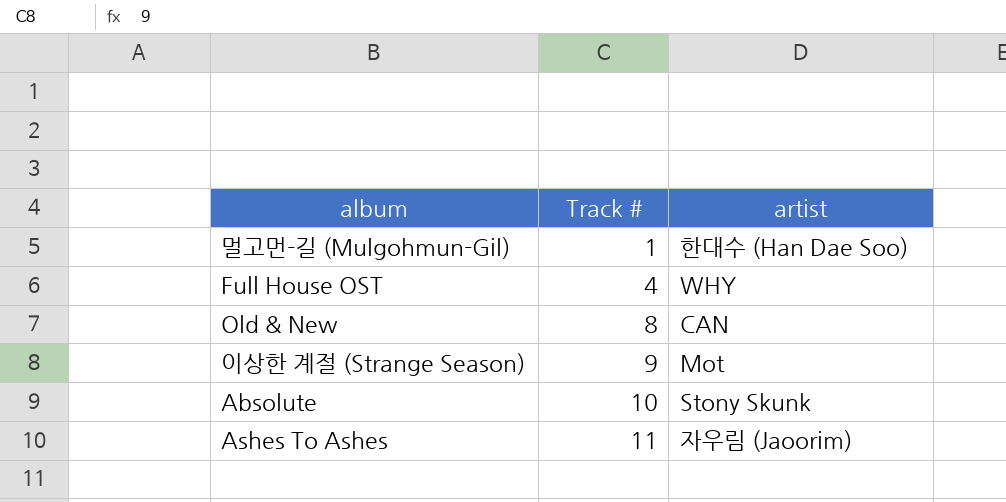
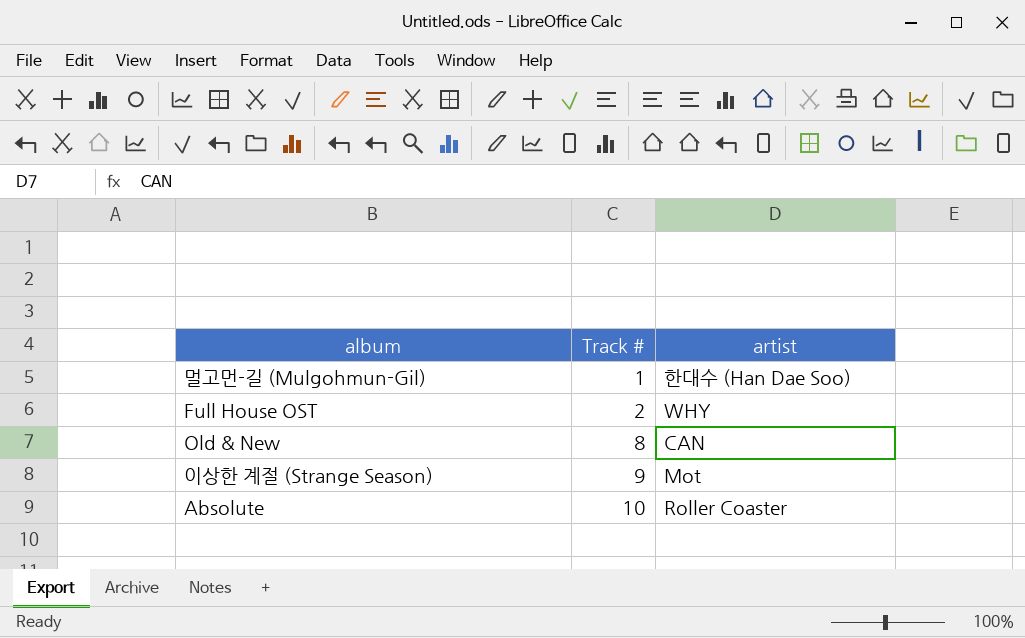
row Ashes To Ashes: 11 | 자우림 (Jaoorim) -> none
Full House OST | Track #: 4 -> 2
Absolute | artist: Stony Skunk -> Roller Coaster

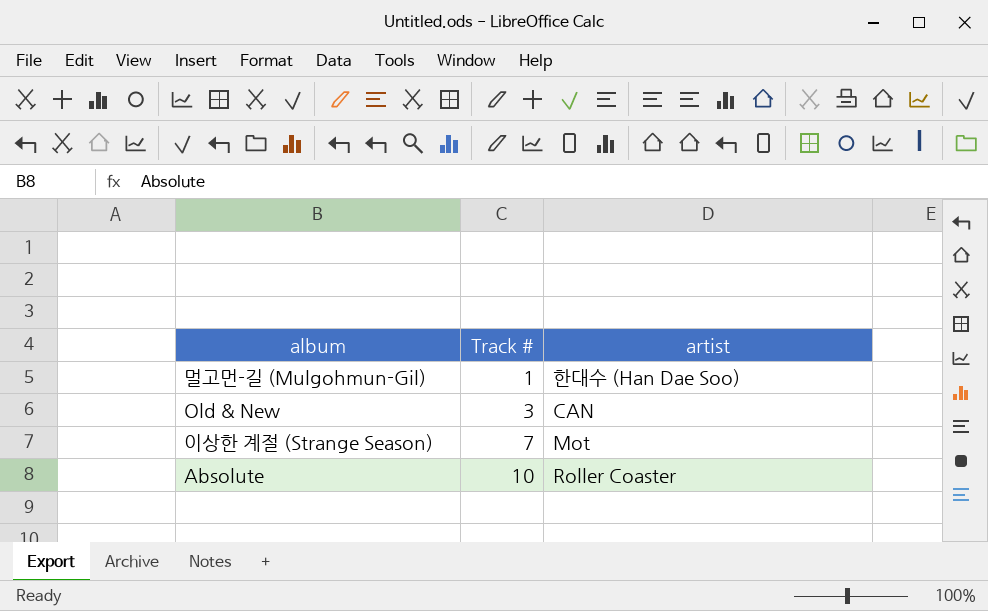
row Full House OST: 2 | WHY -> none
Old & New | Track #: 8 -> 3
이상한 계절 (Strange Season) | Track #: 9 -> 7

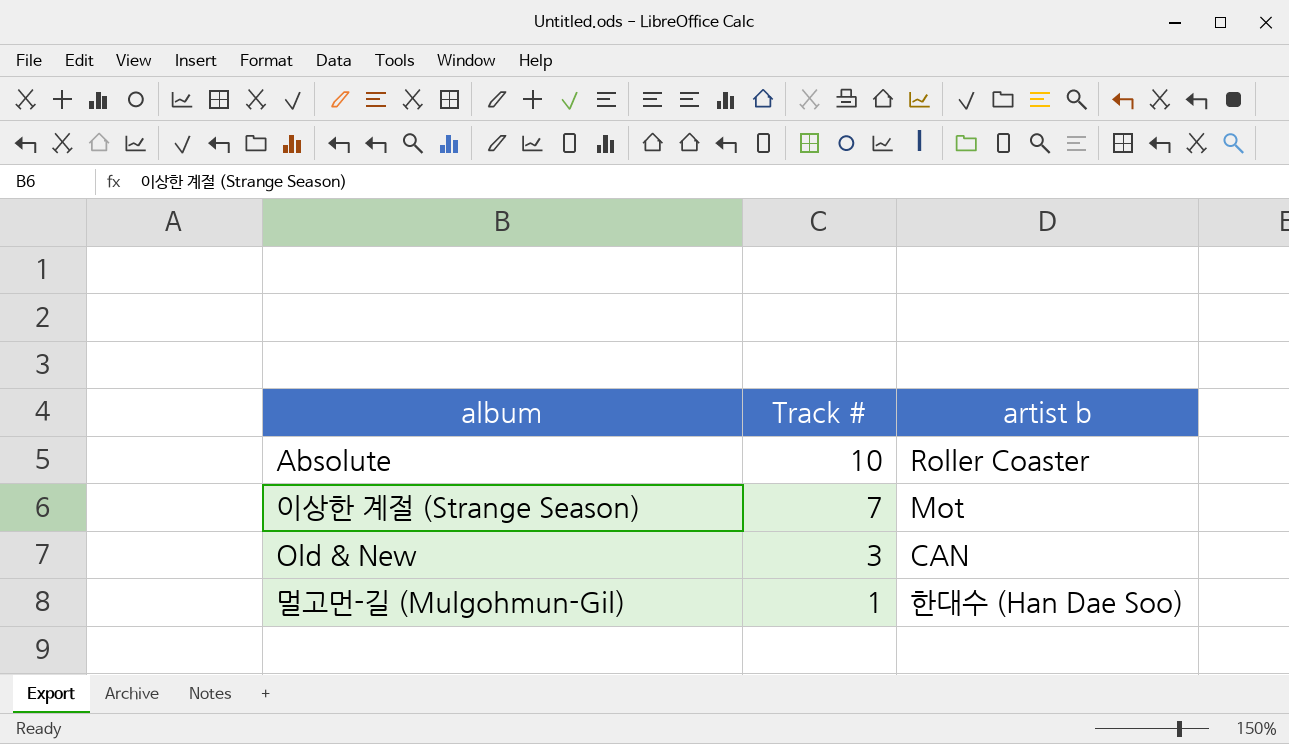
row order: Track # ascending -> Track # descending
column name: artist -> artist b

